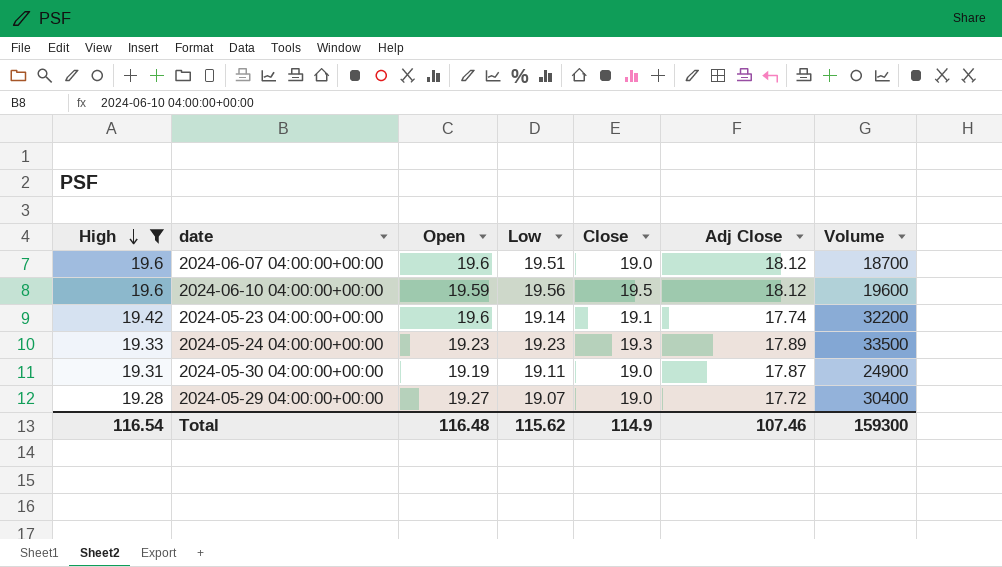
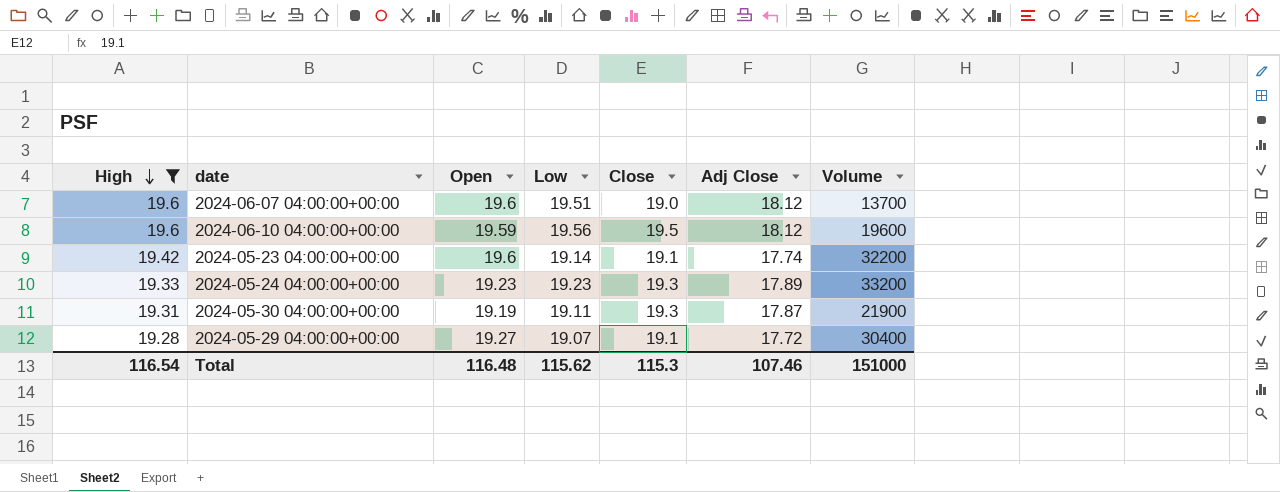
2024-06-07 04:00:00+00:00 | Volume: 18700 -> 13700
2024-05-24 04:00:00+00:00 | Volume: 33500 -> 33200
2024-05-30 04:00:00+00:00 | Close: 19.0 -> 19.3
2024-05-30 04:00:00+00:00 | Volume: 24900 -> 21900
2024-05-29 04:00:00+00:00 | Close: 19.0 -> 19.1
Total | Close: 114.9 -> 115.3
Total | Volume: 159300 -> 151000

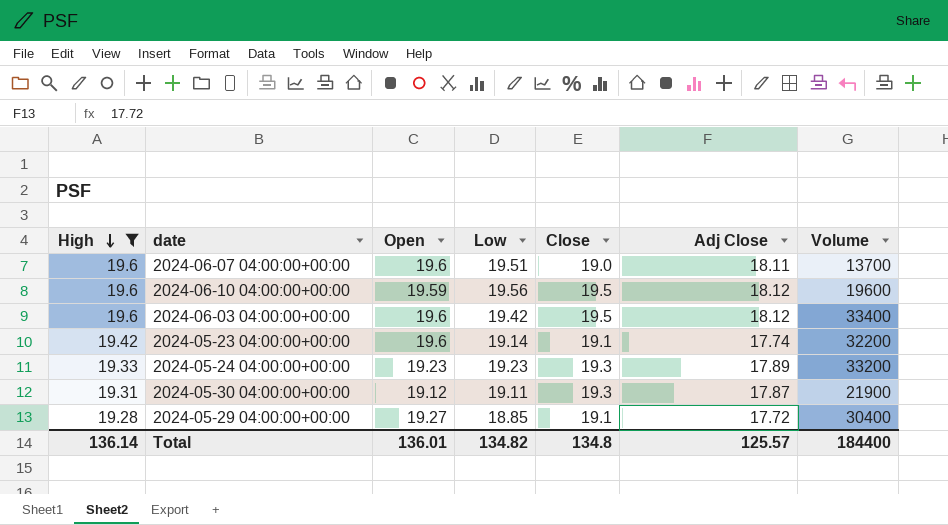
2024-06-07 04:00:00+00:00 | Adj Close: 18.12 -> 18.11
row 2024-06-03 04:00:00+00:00: none -> 19.6 | 19.6 | 19.42 | 19.5 | 18.12 | 33400
2024-05-30 04:00:00+00:00 | Open: 19.19 -> 19.12
2024-05-29 04:00:00+00:00 | Low: 19.07 -> 18.85
Total | High: 116.54 -> 136.14
Total | Open: 116.48 -> 136.01
Total | Low: 115.62 -> 134.82
Total | Close: 115.3 -> 134.8
Total | Adj Close: 107.46 -> 125.57
Total | Volume: 151000 -> 184400

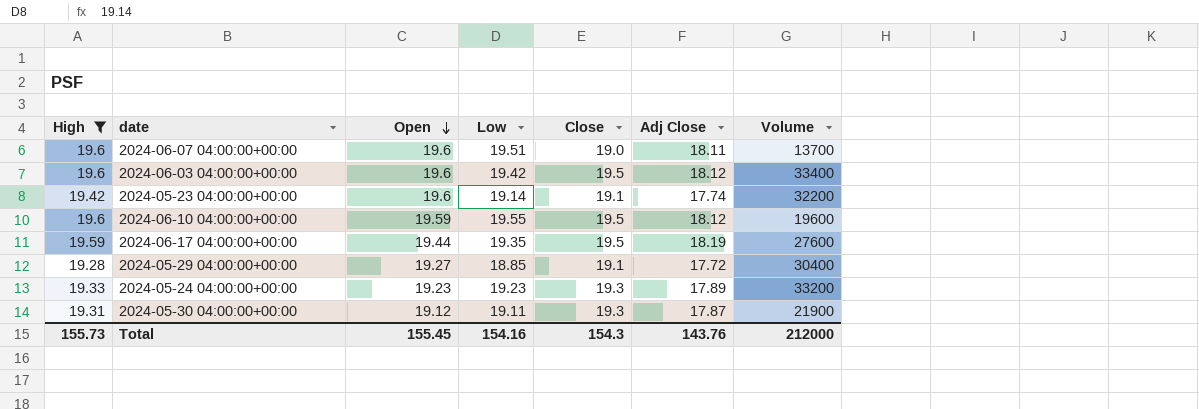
row order: High descending -> Open descending
2024-06-10 04:00:00+00:00 | Low: 19.56 -> 19.55
row 2024-06-17 04:00:00+00:00: none -> 19.59 | 19.44 | 19.35 | 19.5 | 18.19 | 27600
Total | High: 136.14 -> 155.73
Total | Open: 136.01 -> 155.45
Total | Low: 134.82 -> 154.16
Total | Close: 134.8 -> 154.3
Total | Adj Close: 125.57 -> 143.76
Total | Volume: 184400 -> 212000

